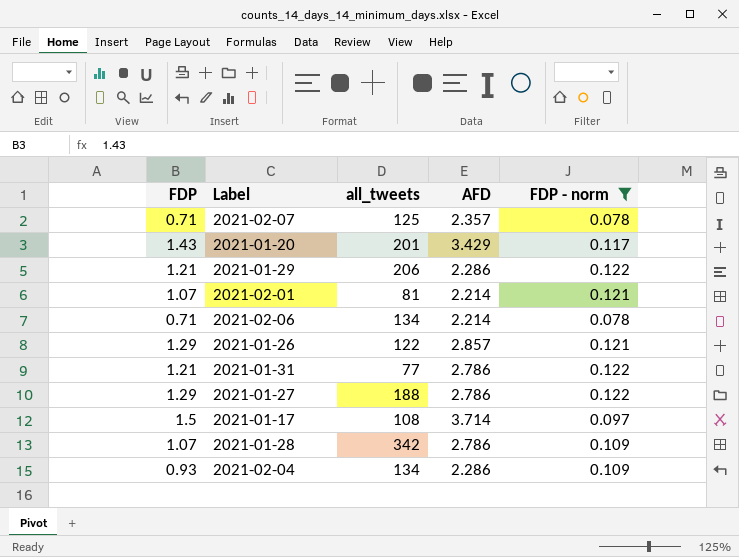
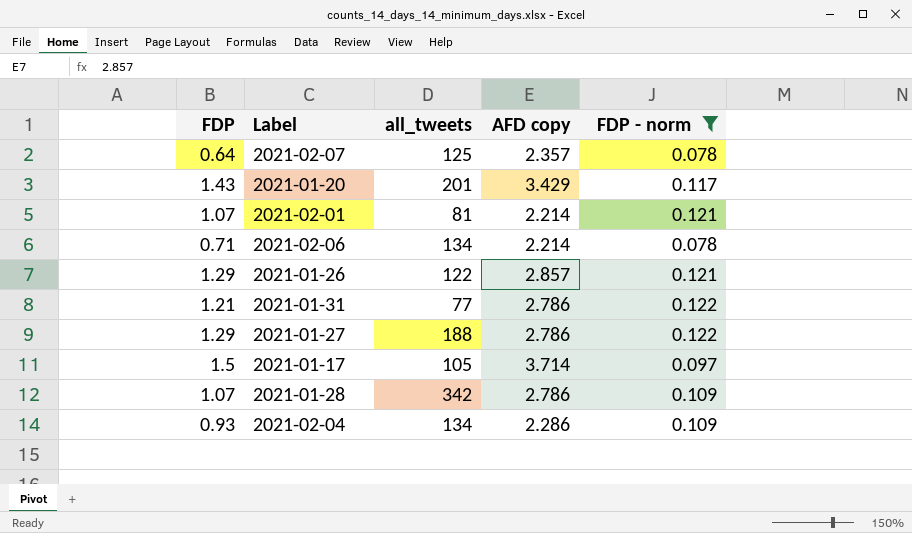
column name: AFD -> AFD copy
row 2021-01-29: 1.21 | 206 | 2.286 | 0.122 -> none
2021-02-07 | FDP: 0.71 -> 0.64
2021-01-17 | all_tweets: 108 -> 105

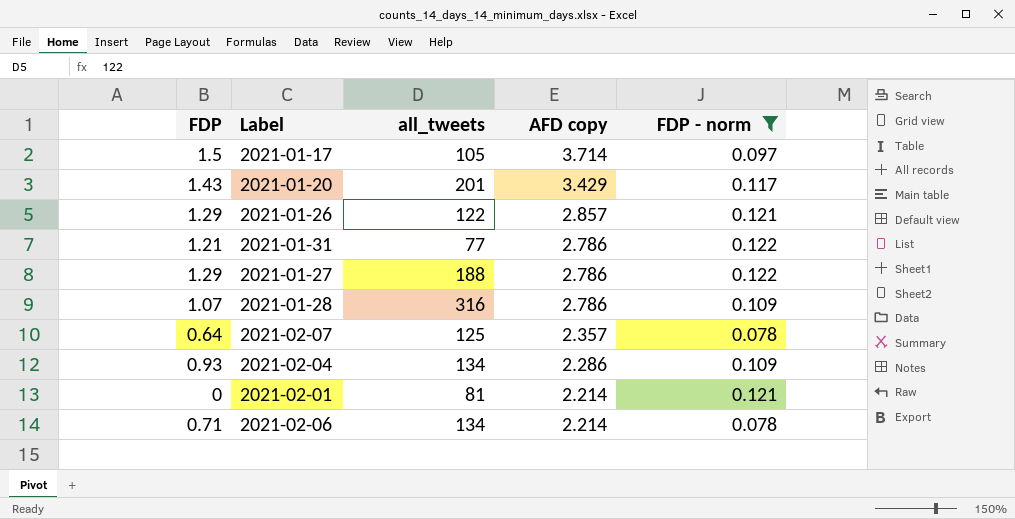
row order: none -> AFD copy descending
2021-01-28 | all_tweets: 342 -> 316
2021-02-01 | FDP: 1.07 -> 0

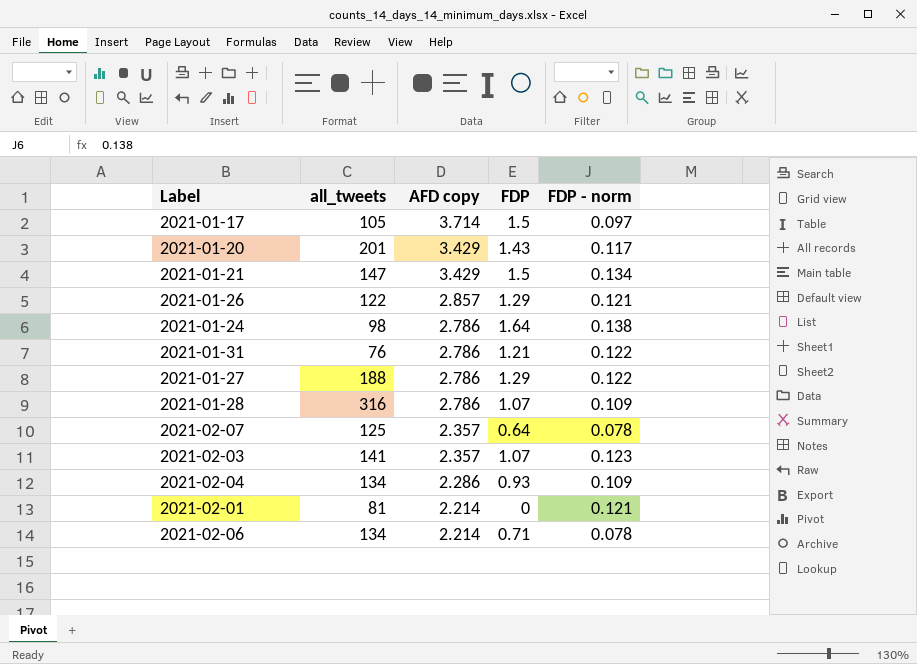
filter: FDP - norm <= 0.122 -> none
column FDP | position: 1 -> 4
2021-01-31 | all_tweets: 77 -> 76

